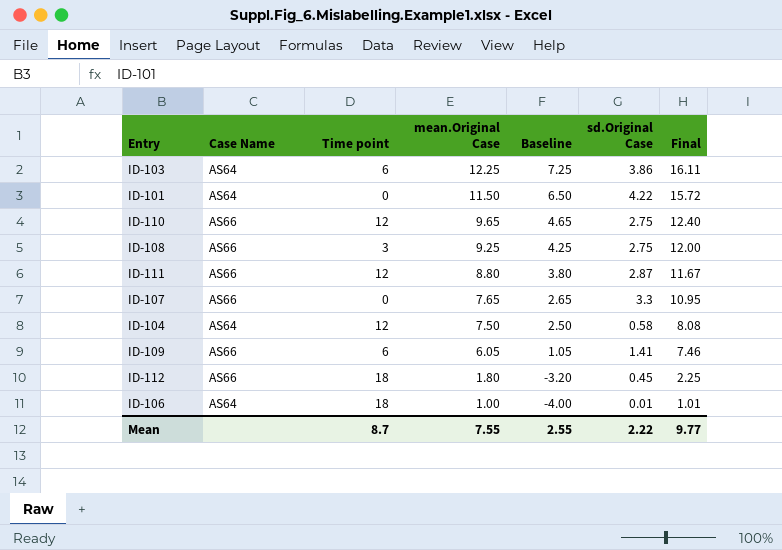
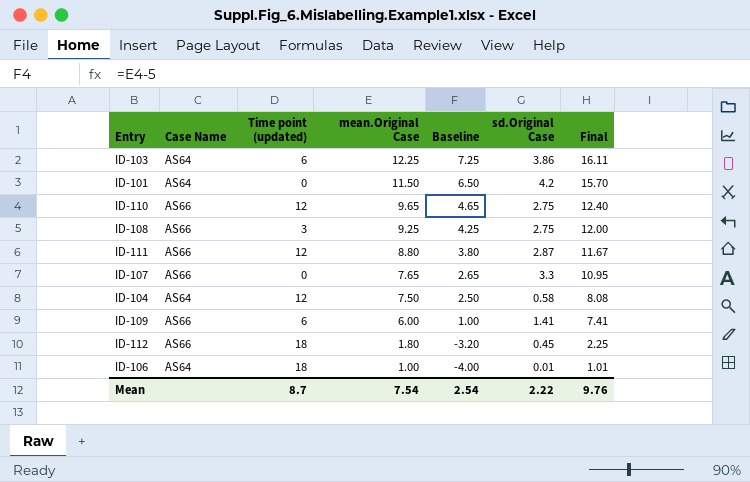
column name: Time point -> Time point (updated)
ID-101 | sd.Original Case: 4.22 -> 4.2
ID-101 | Final: 15.72 -> 15.70
ID-109 | mean.Original Case: 6.05 -> 6.00
ID-109 | Baseline: 1.05 -> 1.00
ID-109 | Final: 7.46 -> 7.41
Mean | mean.Original Case: 7.55 -> 7.54
Mean | Baseline: 2.55 -> 2.54
Mean | Final: 9.77 -> 9.76

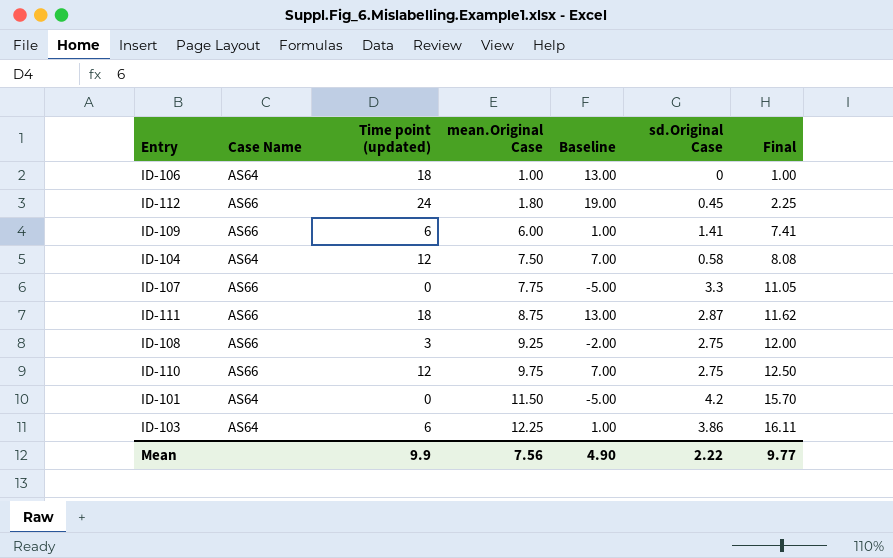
row order: mean.Original Case descending -> mean.Original Case ascending
column Baseline | formula: [mean.Original Case] - 5 -> [Time point (updated)] - 5
ID-106 | sd.Original Case: 0.01 -> 0
ID-106 | Final: 1.01 -> 1.00
ID-112 | Time point (updated): 18 -> 24
ID-107 | mean.Original Case: 7.65 -> 7.75
ID-107 | Final: 10.95 -> 11.05
ID-111 | Time point (updated): 12 -> 18
ID-111 | mean.Original Case: 8.80 -> 8.75
ID-111 | Final: 11.67 -> 11.62
ID-110 | mean.Original Case: 9.65 -> 9.75
ID-110 | Final: 12.40 -> 12.50
Mean | Time point (updated): 8.7 -> 9.9
Mean | mean.Original Case: 7.54 -> 7.56
Mean | Baseline: 2.54 -> 4.90
Mean | Final: 9.76 -> 9.77

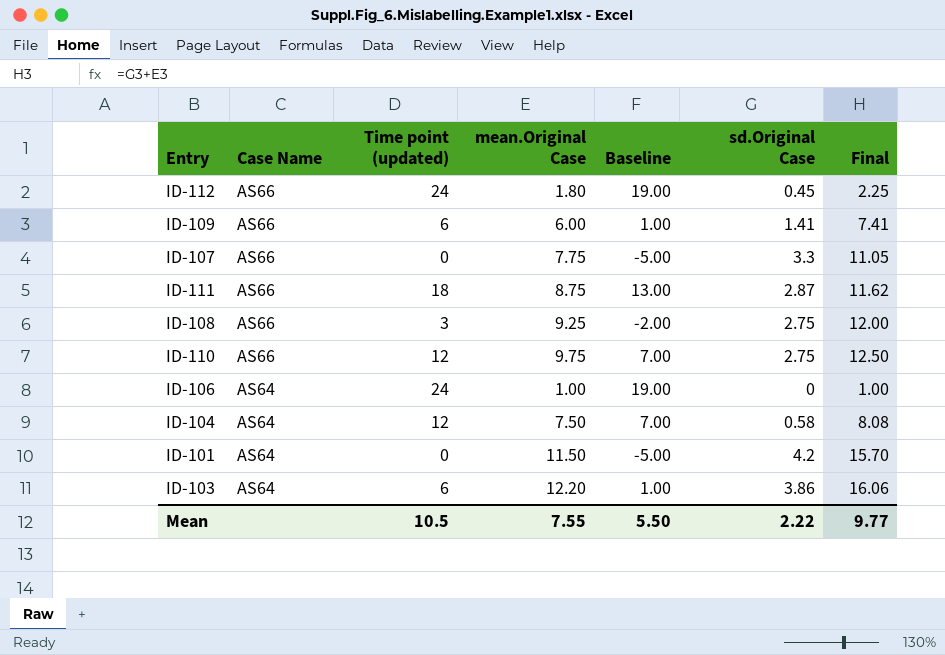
row order: mean.Original Case ascending -> Case Name descending
ID-106 | Time point (updated): 18 -> 24
ID-106 | Baseline: 13.00 -> 19.00
ID-103 | mean.Original Case: 12.25 -> 12.20
ID-103 | Final: 16.11 -> 16.06
Mean | Time point (updated): 9.9 -> 10.5
Mean | mean.Original Case: 7.56 -> 7.55
Mean | Baseline: 4.90 -> 5.50

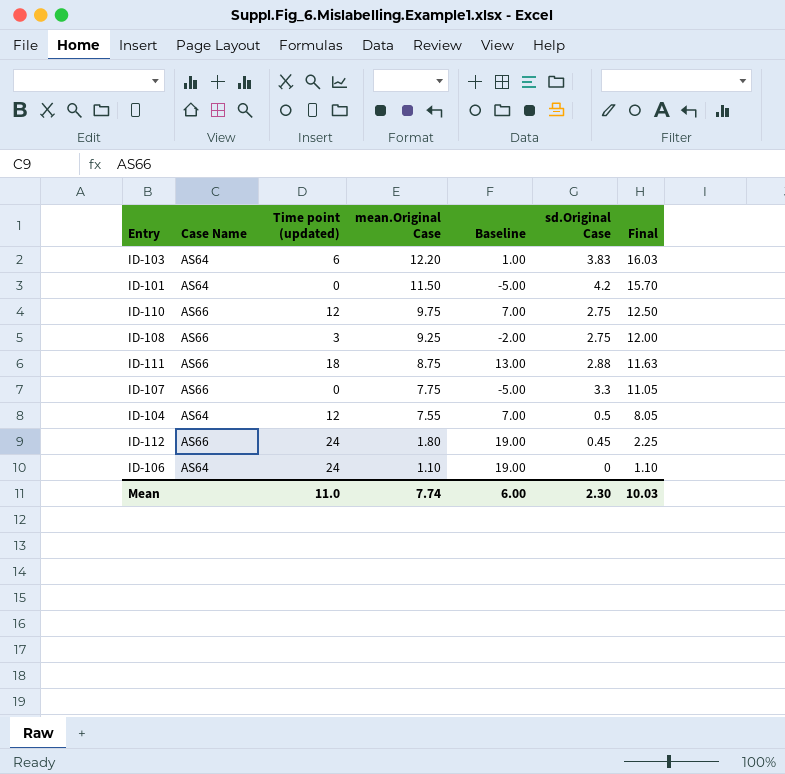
row order: Case Name descending -> mean.Original Case descending
row ID-109: AS66 | 6 | 6.00 | 1.00 | 1.41 | 7.41 -> none
ID-103 | sd.Original Case: 3.86 -> 3.83
ID-103 | Final: 16.06 -> 16.03
ID-111 | sd.Original Case: 2.87 -> 2.88
ID-111 | Final: 11.62 -> 11.63
ID-104 | mean.Original Case: 7.50 -> 7.55
ID-104 | sd.Original Case: 0.58 -> 0.5
ID-104 | Final: 8.08 -> 8.05
ID-106 | mean.Original Case: 1.00 -> 1.10
ID-106 | Final: 1.00 -> 1.10
Mean | Time point (updated): 10.5 -> 11.0
Mean | mean.Original Case: 7.55 -> 7.74
Mean | Baseline: 5.50 -> 6.00
Mean | sd.Original Case: 2.22 -> 2.30
Mean | Final: 9.77 -> 10.03

